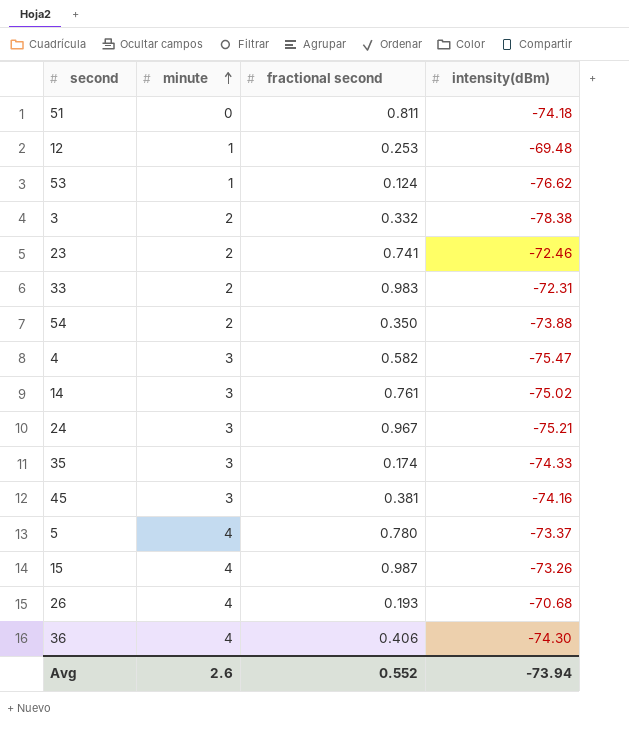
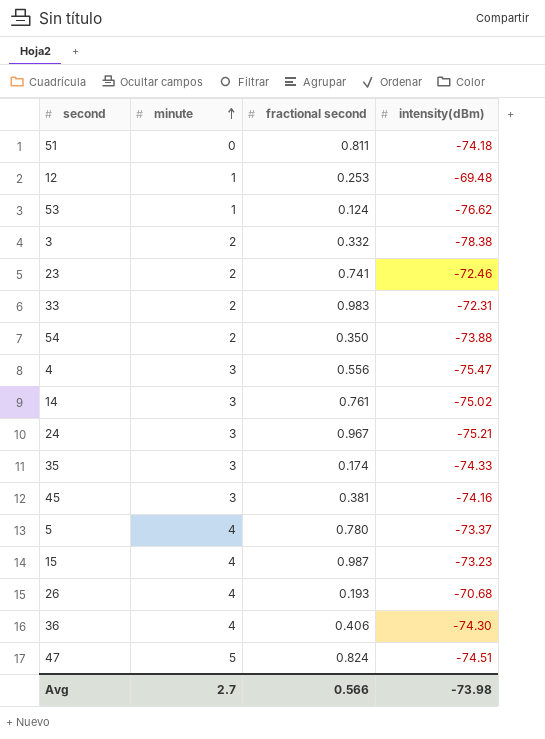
4 | fractional second: 0.582 -> 0.556
15 | intensity(dBm): -73.26 -> -73.23
row 47: none -> 5 | 0.824 | -74.51
Avg | minute: 2.6 -> 2.7
Avg | fractional second: 0.552 -> 0.566
Avg | intensity(dBm): -73.94 -> -73.98

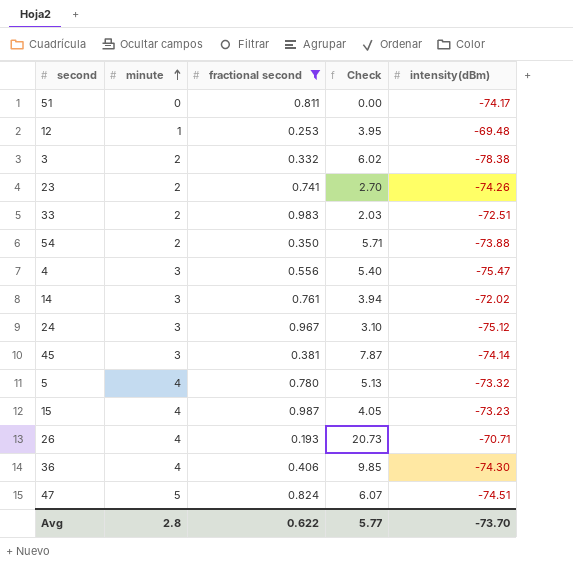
filter: none -> fractional second >= 0.193
column Check | formula: none -> [minute] / [fractional second]
51 | intensity(dBm): -74.18 -> -74.17
23 | intensity(dBm): -72.46 -> -74.26
33 | intensity(dBm): -72.31 -> -72.51
14 | intensity(dBm): -75.02 -> -72.02
24 | intensity(dBm): -75.21 -> -75.12
45 | intensity(dBm): -74.16 -> -74.14
5 | intensity(dBm): -73.37 -> -73.32
26 | intensity(dBm): -70.68 -> -70.71
Avg | minute: 2.7 -> 2.8
Avg | fractional second: 0.566 -> 0.622
Avg | intensity(dBm): -73.98 -> -73.70

